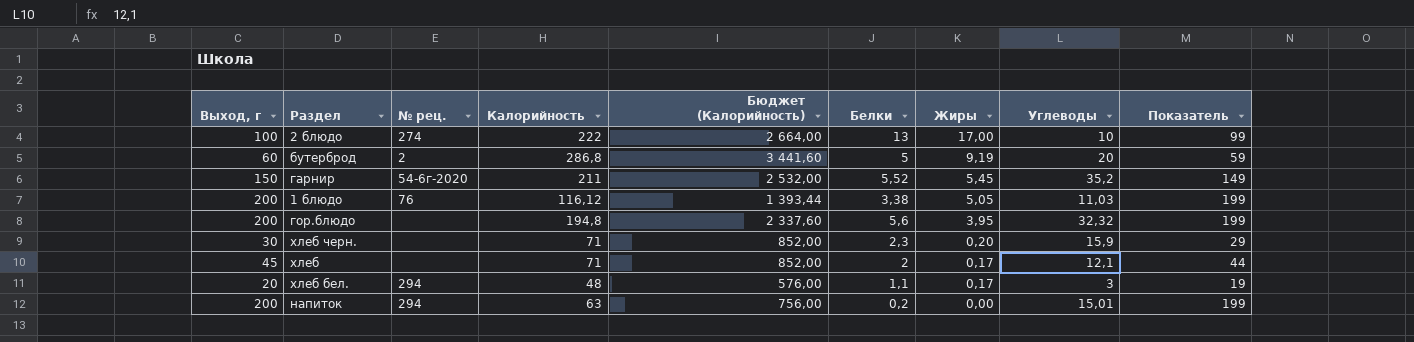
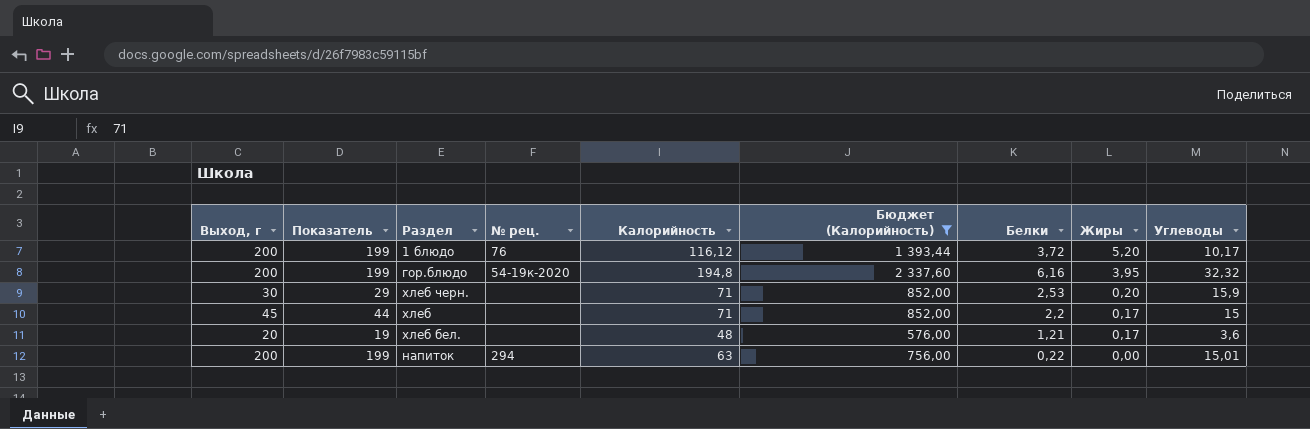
filter: none -> Бюджет (Калорийность) <= 2 337,60
column Показатель | position: 9 -> 2
1 блюдо | Белки: 3,38 -> 3,72
1 блюдо | Жиры: 5,05 -> 5,20
1 блюдо | Углеводы: 11,03 -> 10,17
гор.блюдо | № рец.: none -> 54-19к-2020
гор.блюдо | Белки: 5,6 -> 6,16
хлеб черн. | Белки: 2,3 -> 2,53
хлеб | Белки: 2 -> 2,2
хлеб | Углеводы: 12,1 -> 15
хлеб бел. | № рец.: 294 -> none
хлеб бел. | Белки: 1,1 -> 1,21
хлеб бел. | Углеводы: 3 -> 3,6
напиток | Белки: 0,2 -> 0,22

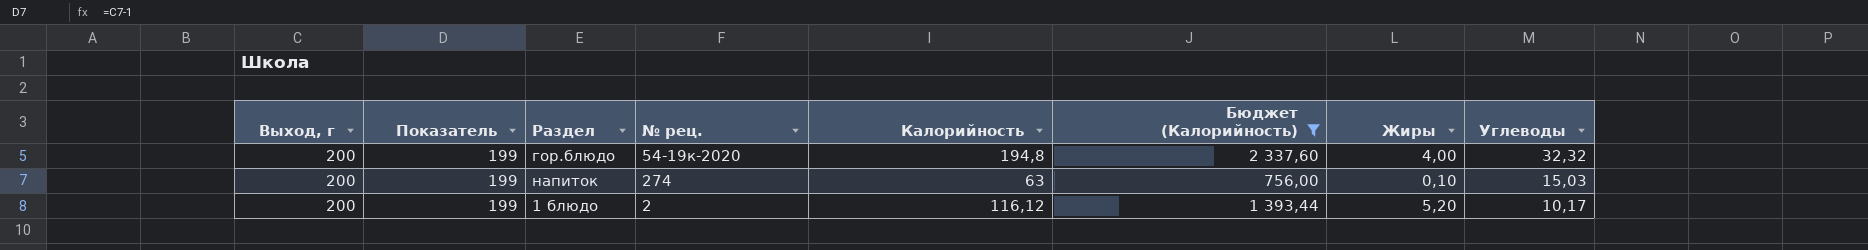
row order: Жиры descending -> Углеводы descending
column Белки | position: 7 -> none
row хлеб черн.: 30 | 29 | none | 71 | 852,00 | 2,53 | 0,20 | 15,9 -> none
row хлеб: 45 | 44 | none | 71 | 852,00 | 2,2 | 0,17 | 15 -> none
row хлеб бел.: 20 | 19 | none | 48 | 576,00 | 1,21 | 0,17 | 3,6 -> none
гор.блюдо | Жиры: 3,95 -> 4,00
напиток | № рец.: 294 -> 274
напиток | Жиры: 0,00 -> 0,10
напиток | Углеводы: 15,01 -> 15,03
1 блюдо | № рец.: 76 -> 2

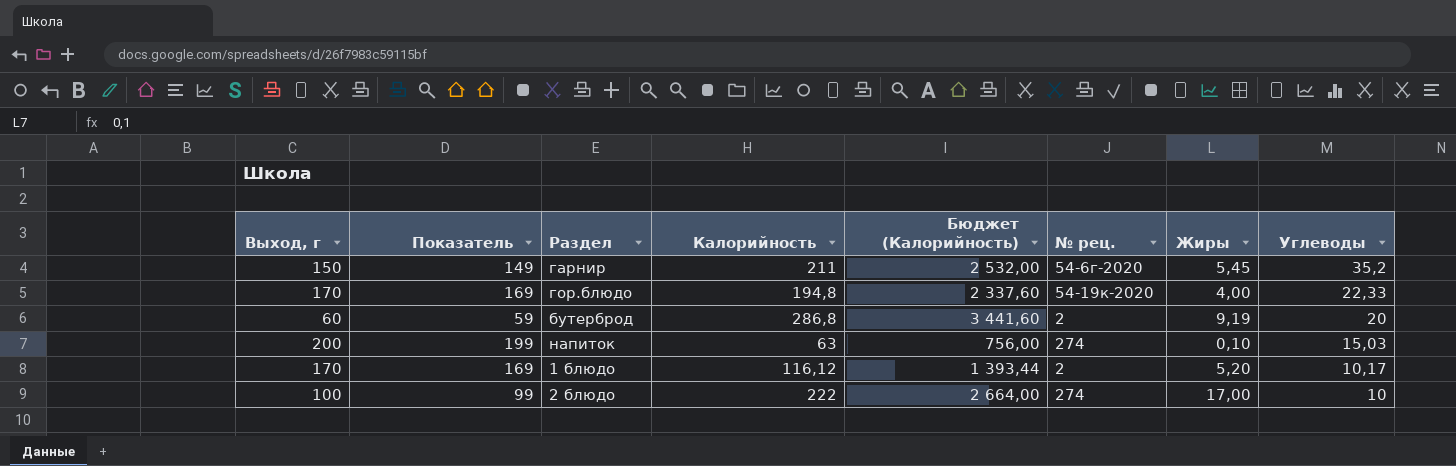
filter: Бюджет (Калорийность) <= 2 337,60 -> none
column № рец. | position: 4 -> 6
гор.блюдо | Выход, г: 200 -> 170
гор.блюдо | Показатель: 199 -> 169
гор.блюдо | Углеводы: 32,32 -> 22,33
1 блюдо | Выход, г: 200 -> 170
1 блюдо | Показатель: 199 -> 169

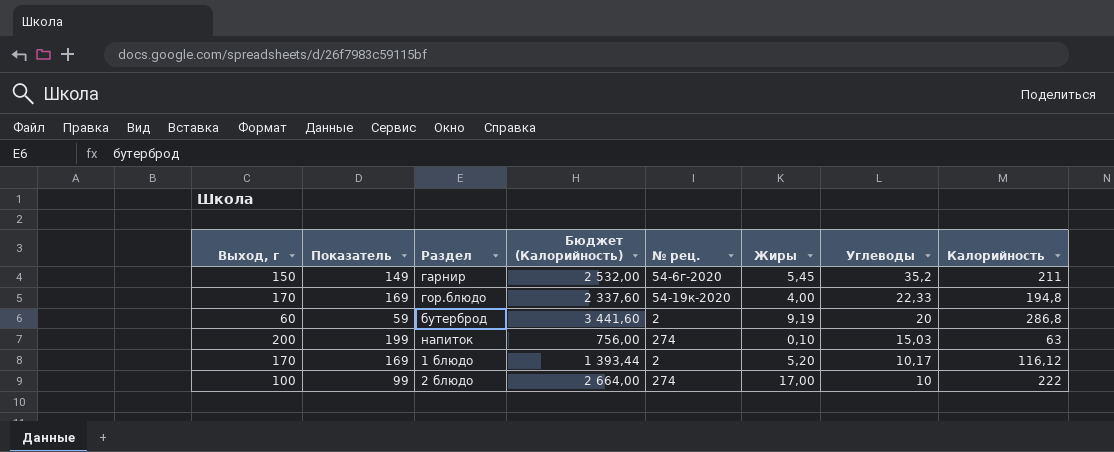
column Калорийность | position: 4 -> 8

